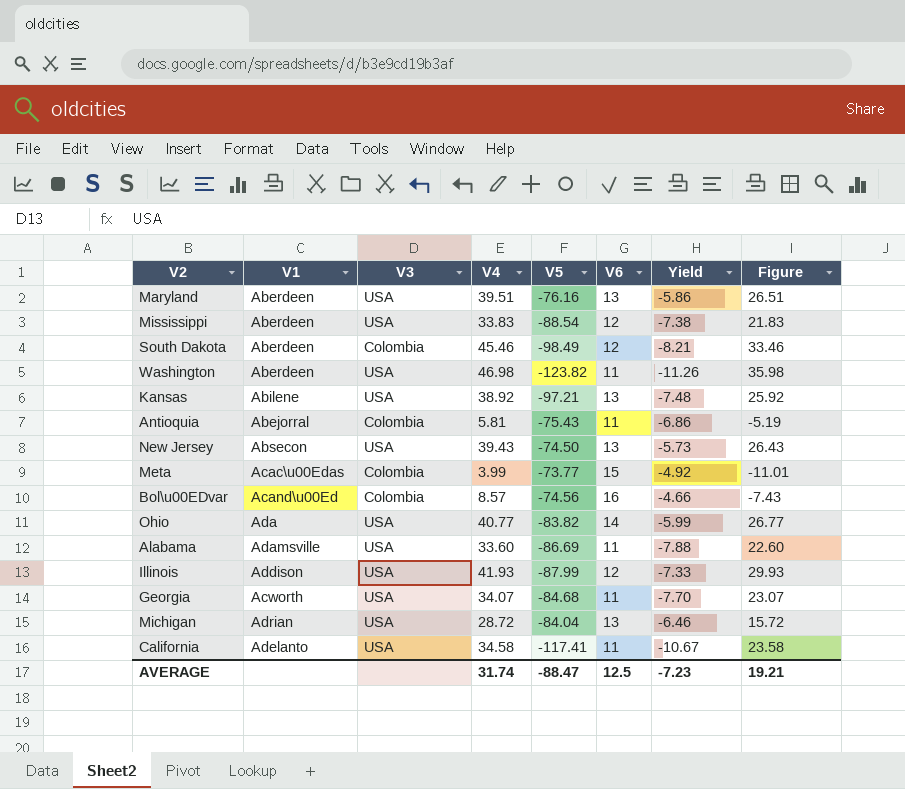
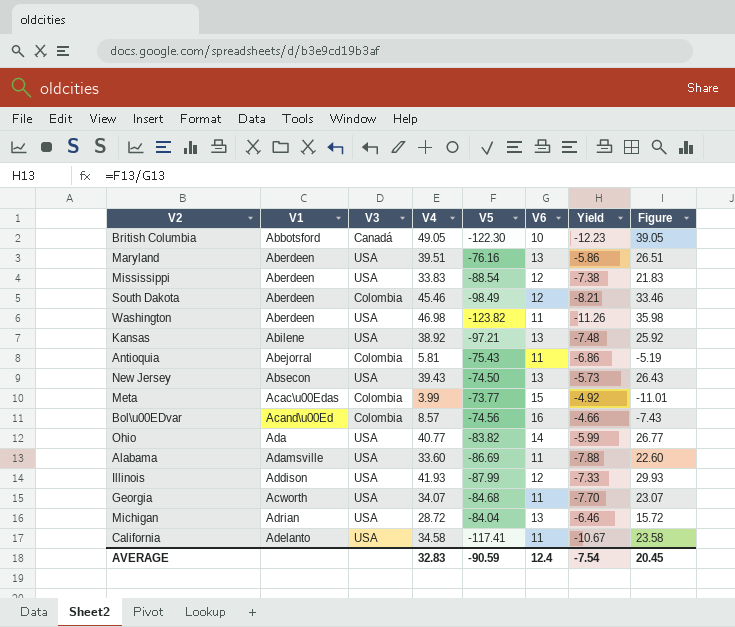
row British Columbia: none -> Abbotsford | Canadá | 49.05 | -122.30 | 10 | -12.23 | 39.05
AVERAGE | V4: 31.74 -> 32.83
AVERAGE | V5: -88.47 -> -90.59
AVERAGE | V6: 12.5 -> 12.4
AVERAGE | Yield: -7.23 -> -7.54
AVERAGE | Figure: 19.21 -> 20.45

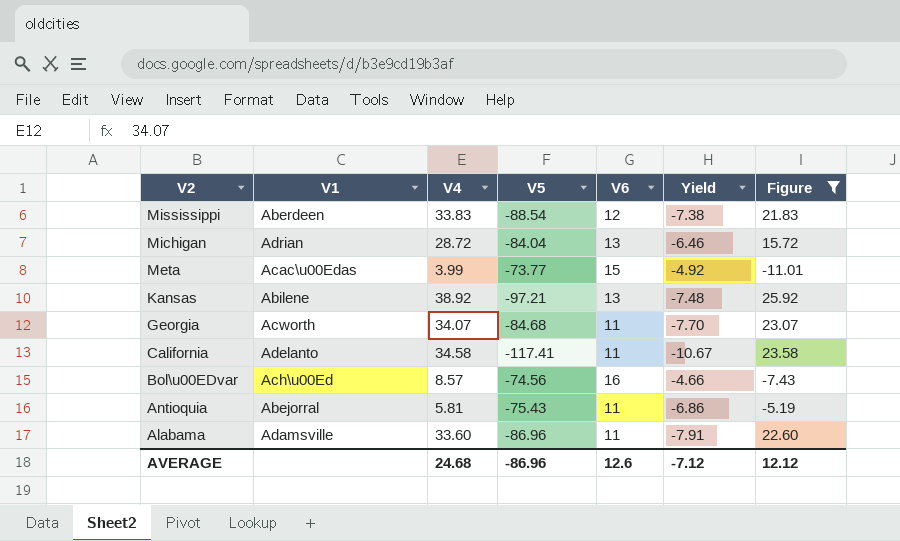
filter: none -> Figure <= 25.92
row order: none -> V2 descending
column V3 | position: 3 -> none
Bol\u00EDvar | V1: Acand\u00Ed -> Ach\u00Ed
Alabama | V5: -86.69 -> -86.96
Alabama | Yield: -7.88 -> -7.91
AVERAGE | V4: 32.83 -> 24.68
AVERAGE | V5: -90.59 -> -86.96
AVERAGE | V6: 12.4 -> 12.6
AVERAGE | Yield: -7.54 -> -7.12
AVERAGE | Figure: 20.45 -> 12.12

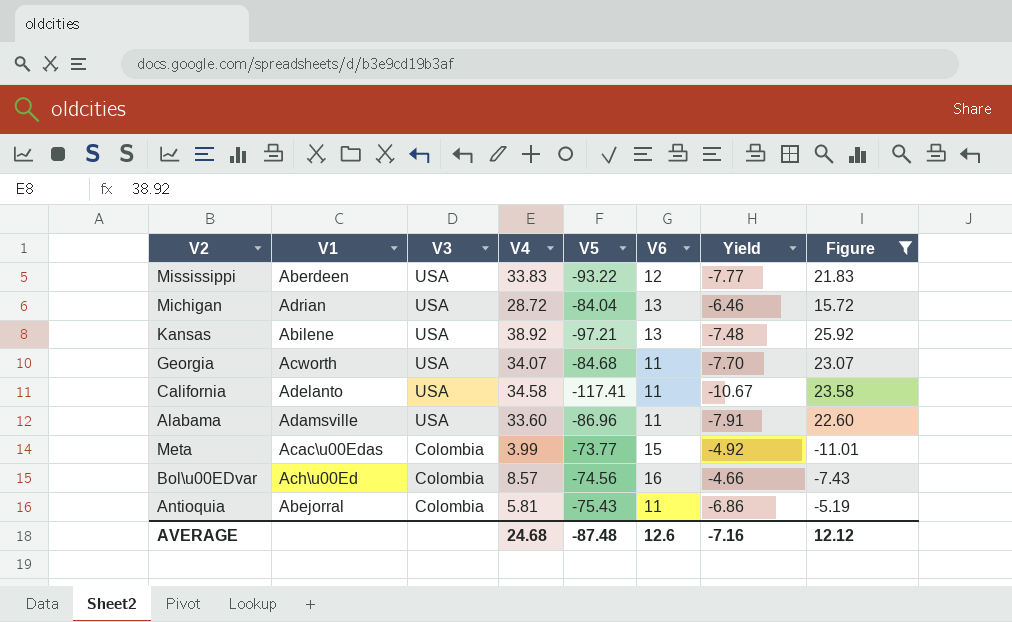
row order: V2 descending -> V3 descending
column V3 | position: none -> 3
Mississippi | V5: -88.54 -> -93.22
Mississippi | Yield: -7.38 -> -7.77
AVERAGE | V5: -86.96 -> -87.48
AVERAGE | Yield: -7.12 -> -7.16

